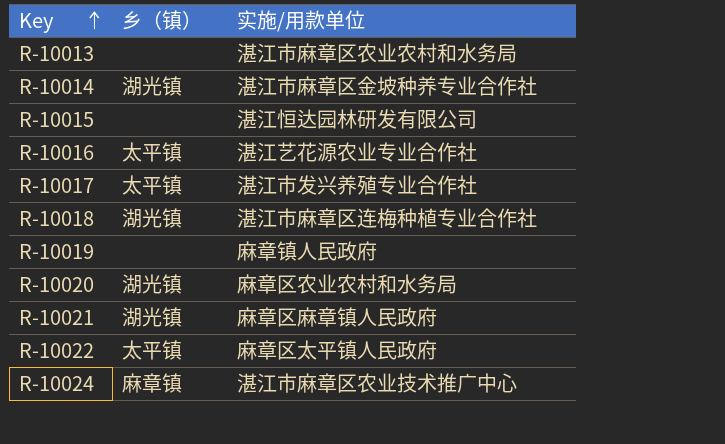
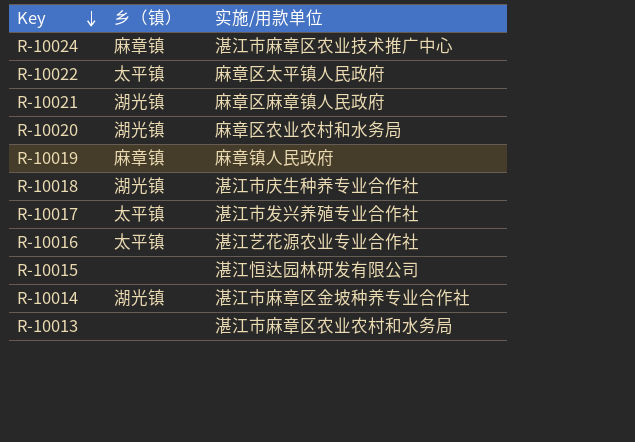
row order: Key ascending -> Key descending
R-10019 | 乡（镇）: none -> 麻章镇
R-10018 | 实施/用款单位: 湛江市麻章区连梅种植专业合作社 -> 湛江市庆生种养专业合作社

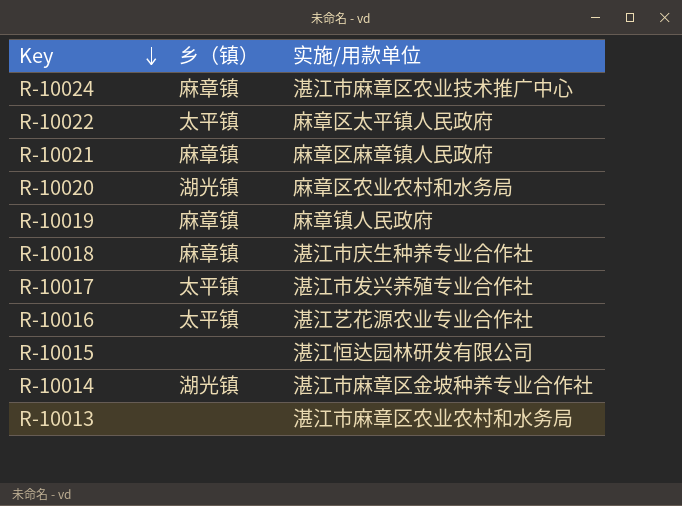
R-10021 | 乡（镇）: 湖光镇 -> 麻章镇
R-10018 | 乡（镇）: 湖光镇 -> 麻章镇

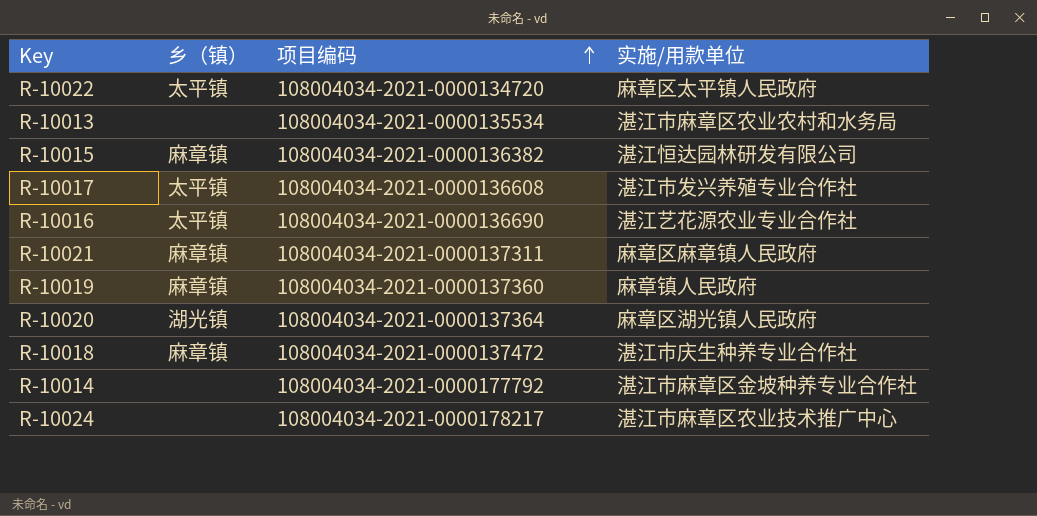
row order: Key descending -> 项目编码 ascending
column 项目编码 | position: none -> 3
R-10015 | 乡（镇）: none -> 麻章镇
R-10020 | 实施/用款单位: 麻章区农业农村和水务局 -> 麻章区湖光镇人民政府
R-10014 | 乡（镇）: 湖光镇 -> none
R-10024 | 乡（镇）: 麻章镇 -> none

